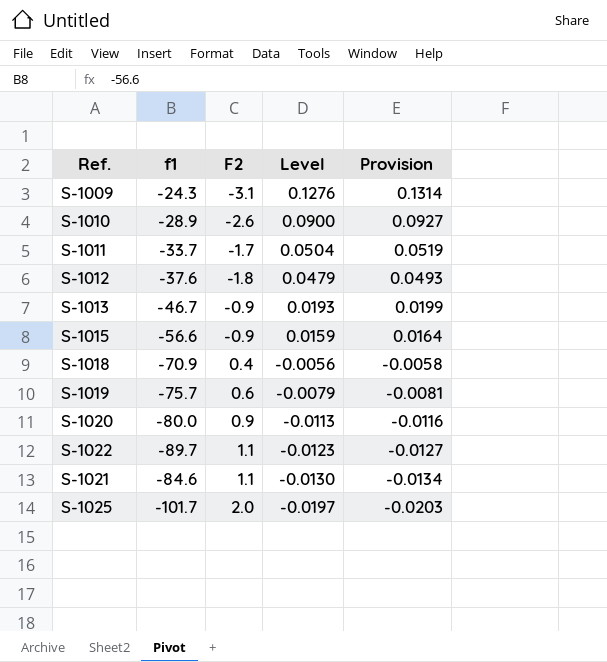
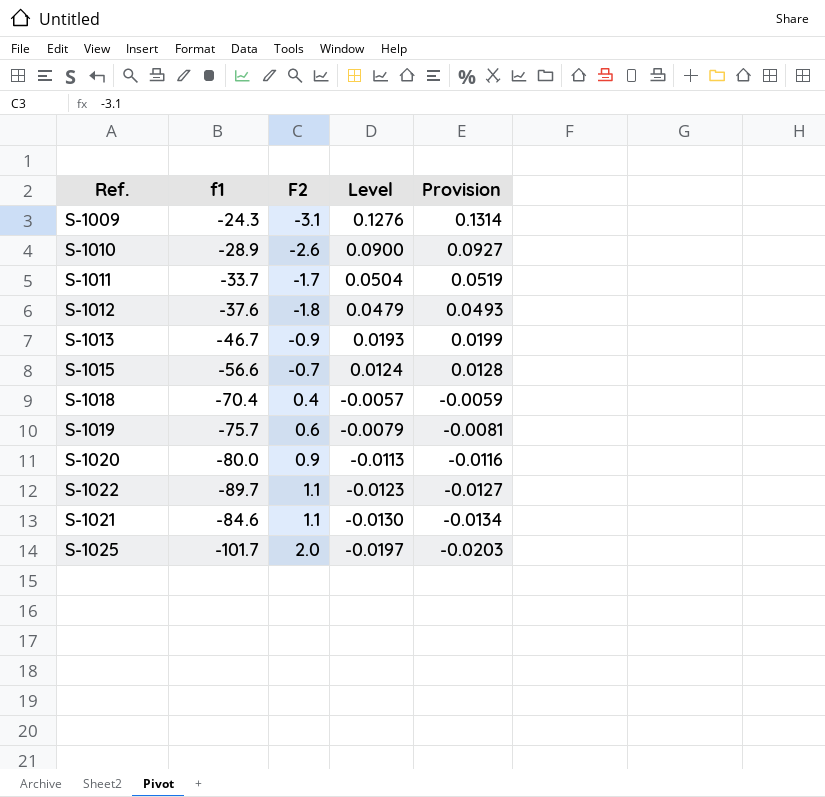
S-1015 | F2: -0.9 -> -0.7
S-1015 | Level: 0.0159 -> 0.0124
S-1015 | Provision: 0.0164 -> 0.0128
S-1018 | f1: -70.9 -> -70.4
S-1018 | Level: -0.0056 -> -0.0057
S-1018 | Provision: -0.0058 -> -0.0059

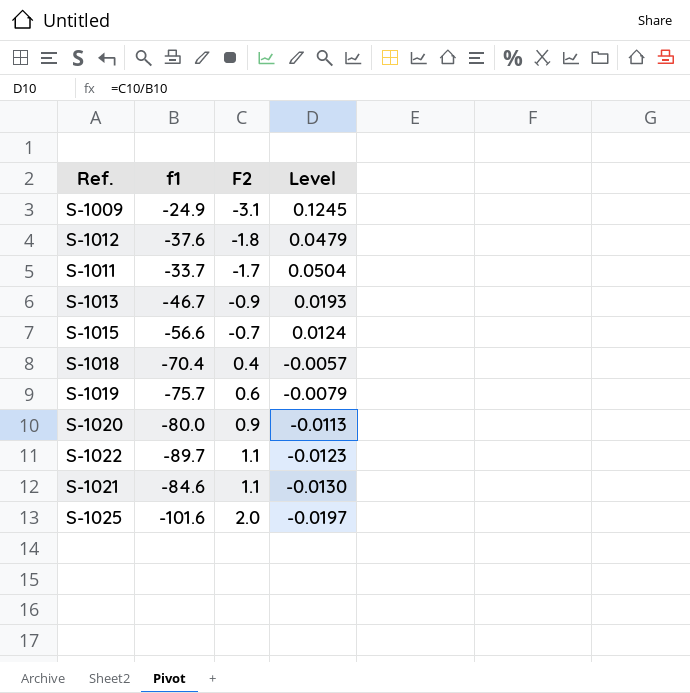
row order: Level descending -> F2 ascending
column Provision | formula: [Level] * 1.03 -> none
row S-1010: -28.9 | -2.6 | 0.0900 | 0.0927 -> none
S-1009 | f1: -24.3 -> -24.9
S-1009 | Level: 0.1276 -> 0.1245
S-1025 | f1: -101.7 -> -101.6

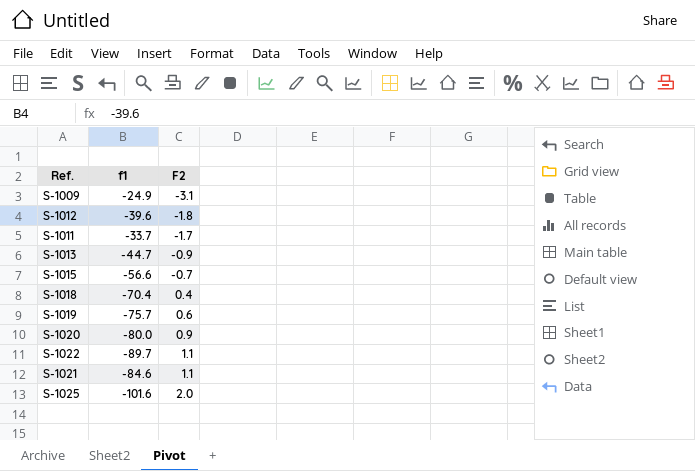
column Level | formula: [F2] / [f1] -> none
S-1012 | f1: -37.6 -> -39.6
S-1013 | f1: -46.7 -> -44.7

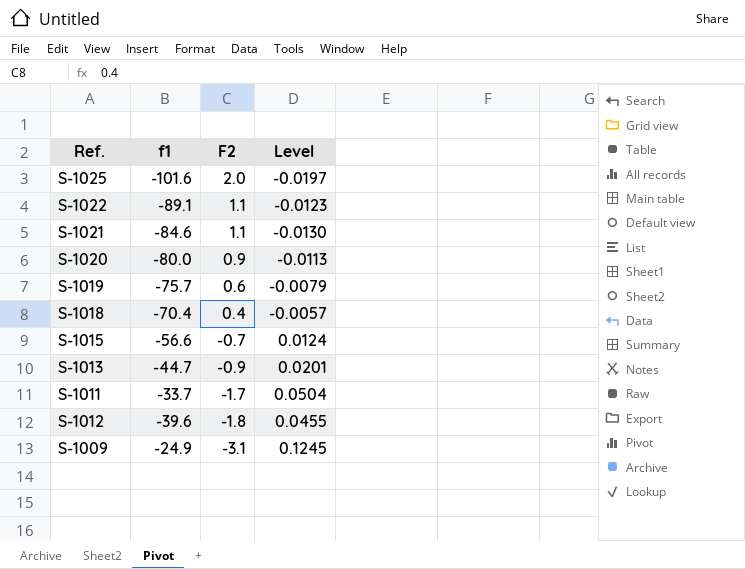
row order: F2 ascending -> F2 descending
column Level | formula: none -> [F2] / [f1]
S-1022 | f1: -89.7 -> -89.1

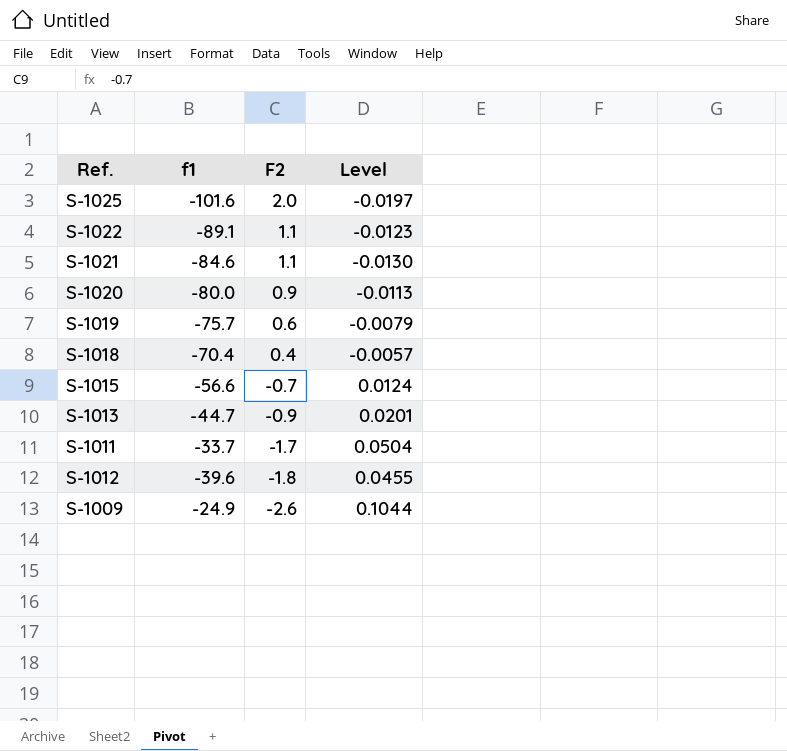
S-1009 | F2: -3.1 -> -2.6
S-1009 | Level: 0.1245 -> 0.1044

